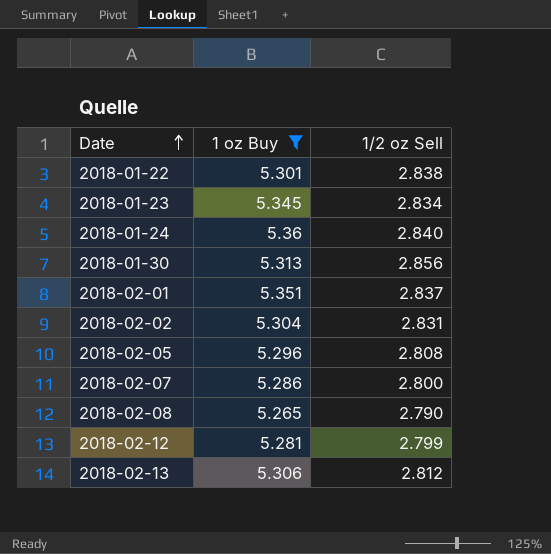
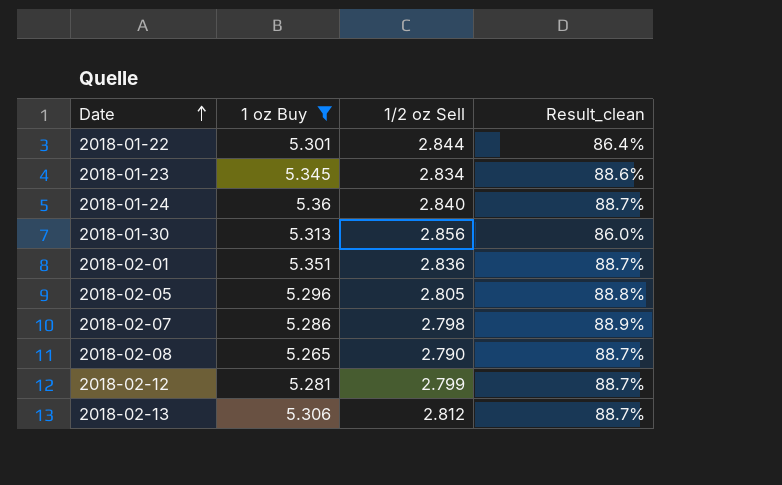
column Result_clean | formula: none -> ([1 oz Buy] - [1/2 oz Sell]) / [1/2 oz Sell]
row 2018-02-02: 5.304 | 2.831 -> none
2018-01-22 | 1/2 oz Sell: 2.838 -> 2.844
2018-02-01 | 1/2 oz Sell: 2.837 -> 2.836
2018-02-05 | 1/2 oz Sell: 2.808 -> 2.805
2018-02-07 | 1/2 oz Sell: 2.800 -> 2.798

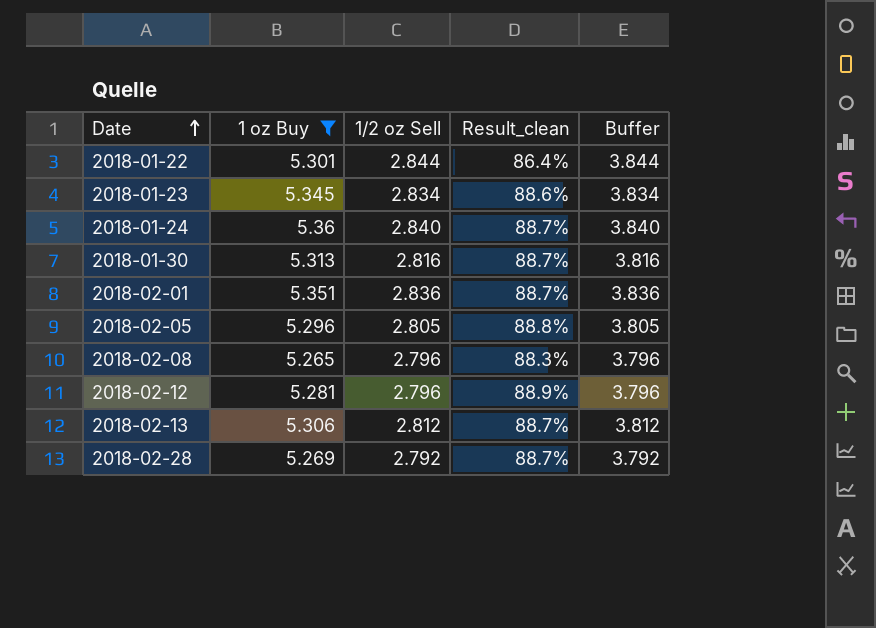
column Buffer | formula: none -> [1/2 oz Sell] + 1
row 2018-02-07: 5.286 | 2.798 | 88.9% -> none
2018-01-30 | 1/2 oz Sell: 2.856 -> 2.816
2018-01-30 | Result_clean: 86.0% -> 88.7%
2018-02-08 | 1/2 oz Sell: 2.790 -> 2.796
2018-02-08 | Result_clean: 88.7% -> 88.3%
2018-02-12 | 1/2 oz Sell: 2.799 -> 2.796
2018-02-12 | Result_clean: 88.7% -> 88.9%
row 2018-02-28: none -> 5.269 | 2.792 | 88.7% | 3.792

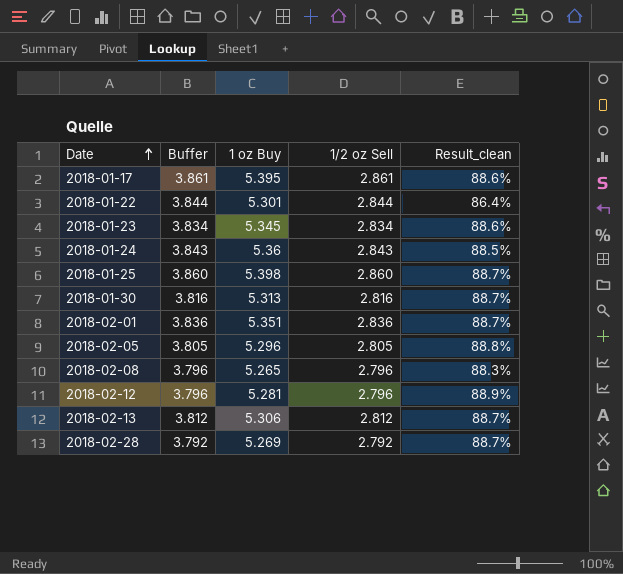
filter: 1 oz Buy <= 5.36 -> none
column Buffer | position: 5 -> 2
2018-01-24 | Buffer: 3.840 -> 3.843
2018-01-24 | 1/2 oz Sell: 2.840 -> 2.843
2018-01-24 | Result_clean: 88.7% -> 88.5%

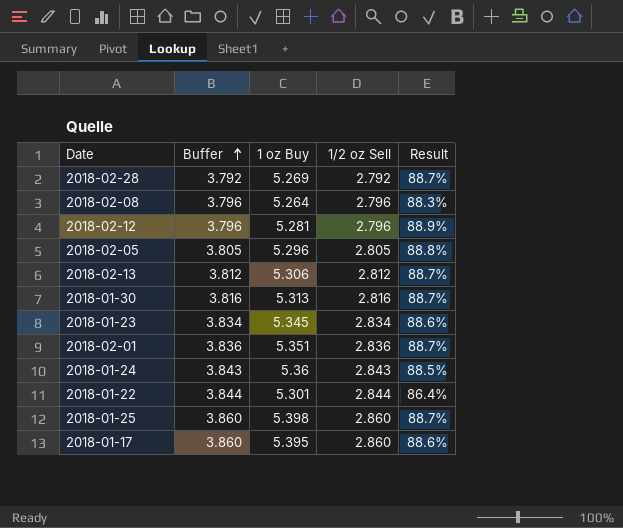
row order: Date ascending -> Buffer ascending
column name: Result_clean -> Result
2018-02-08 | 1 oz Buy: 5.265 -> 5.264
2018-01-17 | Buffer: 3.861 -> 3.860
2018-01-17 | 1/2 oz Sell: 2.861 -> 2.860

